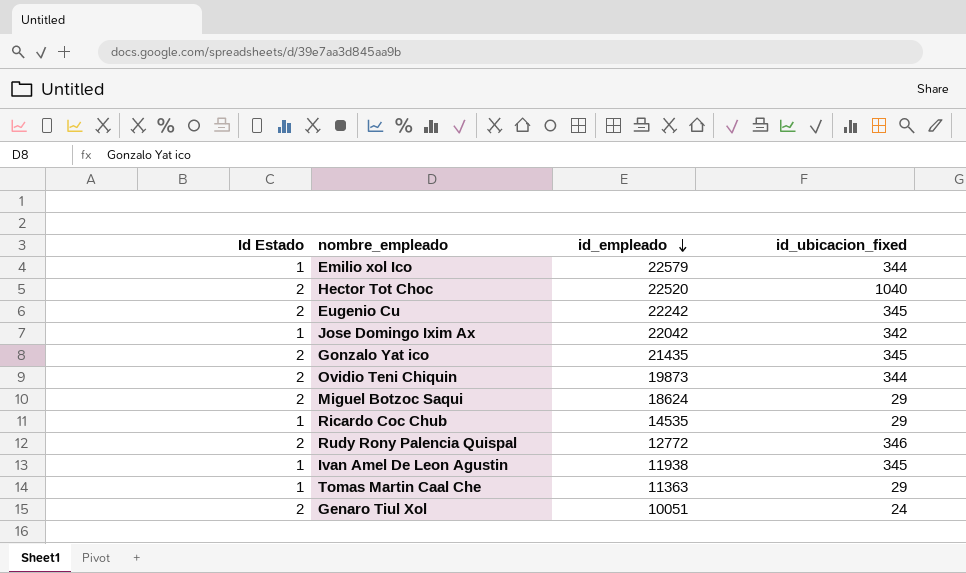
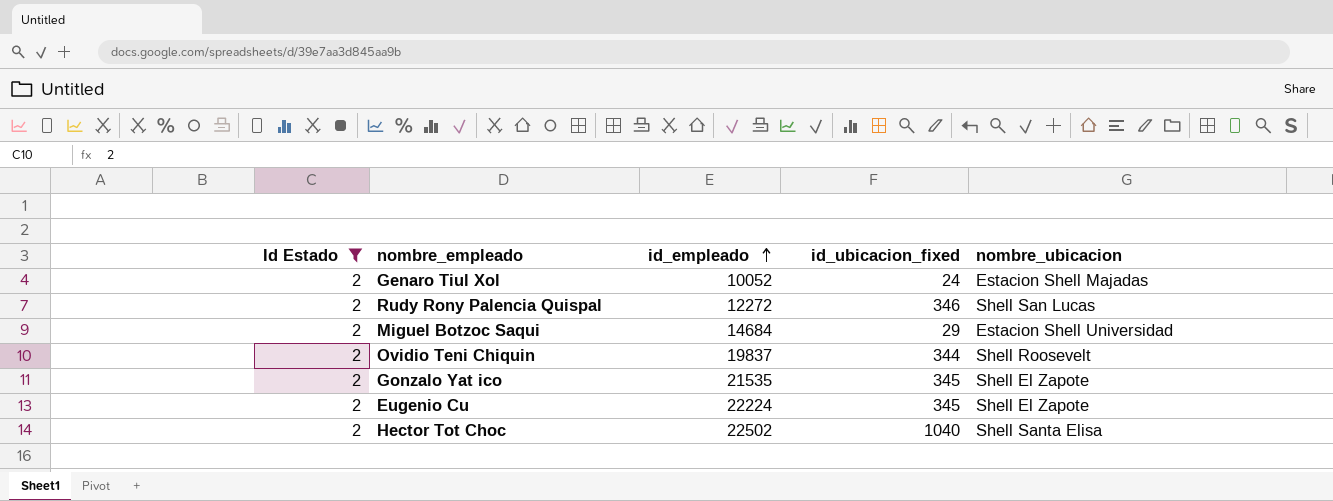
filter: none -> Id Estado = 2
row order: id_empleado descending -> id_empleado ascending
column nombre_ubicacion | position: none -> 5
Genaro Tiul Xol | id_empleado: 10051 -> 10052
Rudy Rony Palencia Quispal | id_empleado: 12772 -> 12272
Miguel Botzoc Saqui | id_empleado: 18624 -> 14684
Ovidio Teni Chiquin | id_empleado: 19873 -> 19837
Gonzalo Yat ico | id_empleado: 21435 -> 21535
Eugenio Cu | id_empleado: 22242 -> 22224
Hector Tot Choc | id_empleado: 22520 -> 22502

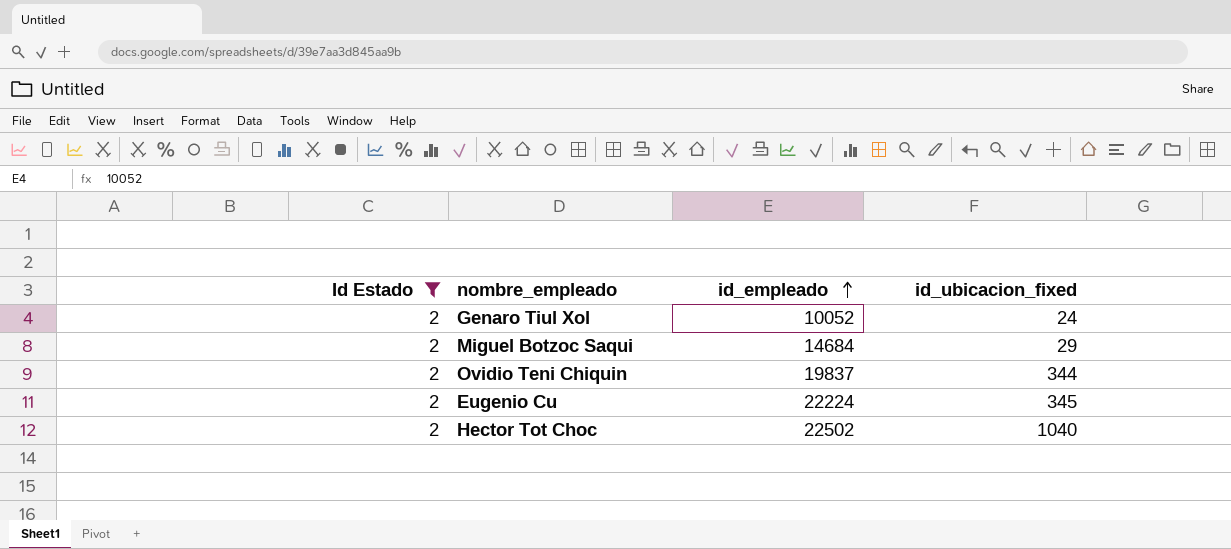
column nombre_ubicacion | position: 5 -> none
row Rudy Rony Palencia Quispal: 2 | 12272 | 346 | Shell San Lucas -> none
row Gonzalo Yat ico: 2 | 21535 | 345 | Shell El Zapote -> none

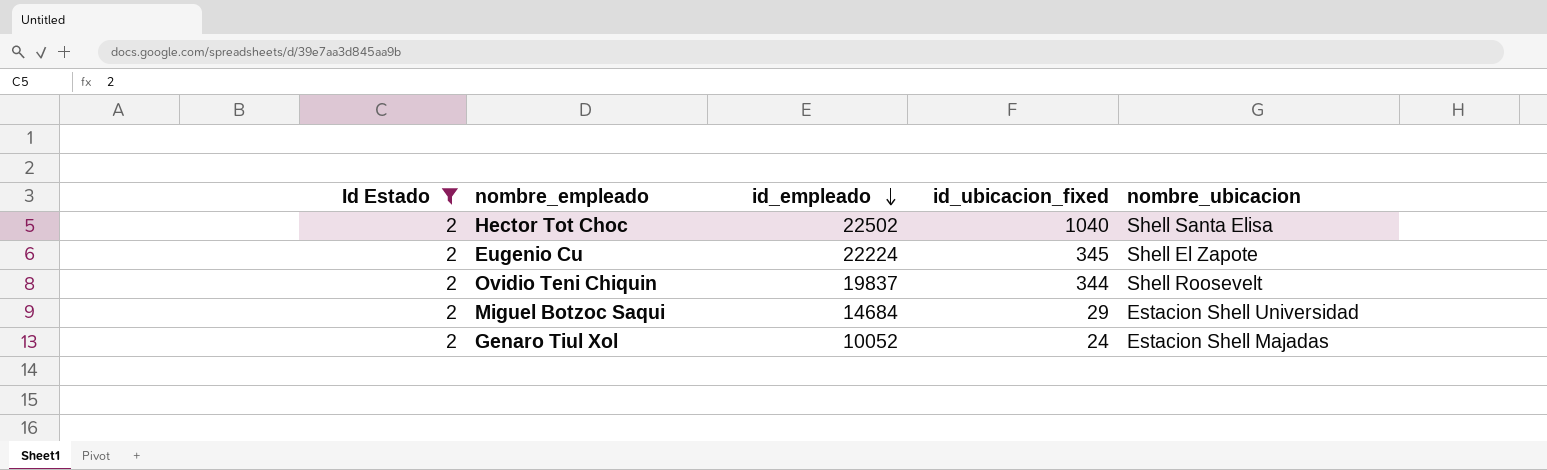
row order: id_empleado ascending -> id_empleado descending
column nombre_ubicacion | position: none -> 5

